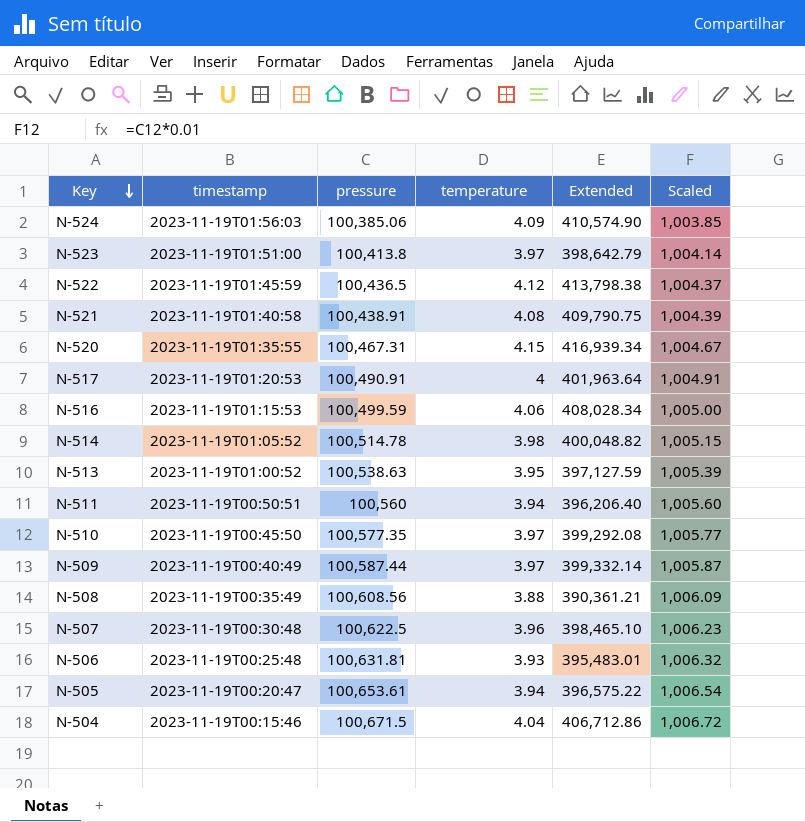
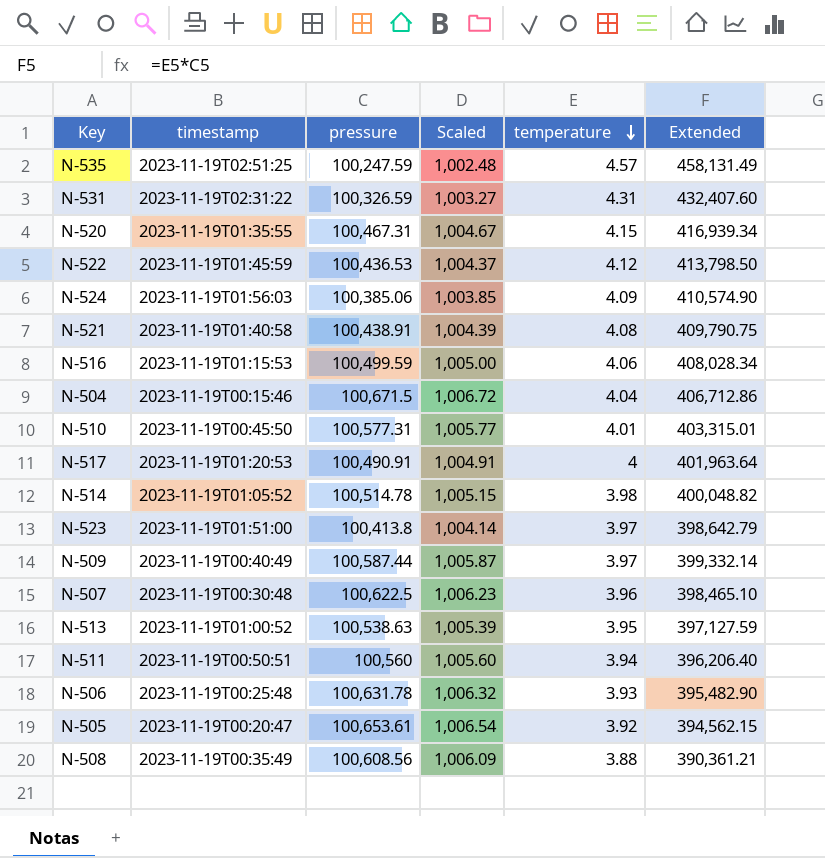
row order: Key descending -> temperature descending
column Scaled | position: 6 -> 4
row N-535: none -> 2023-11-19T02:51:25 | 100,247.59 | 1,002.48 | 4.57 | 458,131.49
row N-531: none -> 2023-11-19T02:31:22 | 100,326.59 | 1,003.27 | 4.31 | 432,407.60
N-522 | pressure: 100,436.5 -> 100,436.53
N-522 | Extended: 413,798.38 -> 413,798.50
N-510 | pressure: 100,577.35 -> 100,577.31
N-510 | temperature: 3.97 -> 4.01
N-510 | Extended: 399,292.08 -> 403,315.01
N-506 | pressure: 100,631.81 -> 100,631.78
N-506 | Extended: 395,483.01 -> 395,482.90
N-505 | temperature: 3.94 -> 3.92
N-505 | Extended: 396,575.22 -> 394,562.15

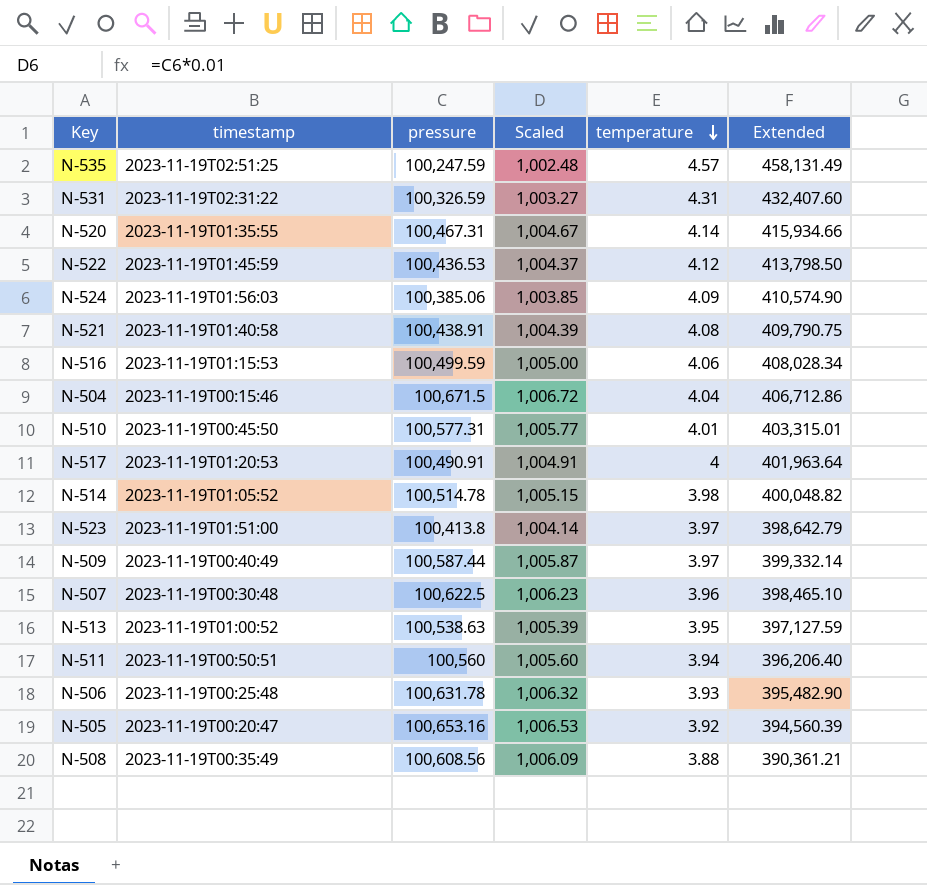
N-520 | temperature: 4.15 -> 4.14
N-520 | Extended: 416,939.34 -> 415,934.66
N-505 | pressure: 100,653.61 -> 100,653.16
N-505 | Scaled: 1,006.54 -> 1,006.53
N-505 | Extended: 394,562.15 -> 394,560.39

